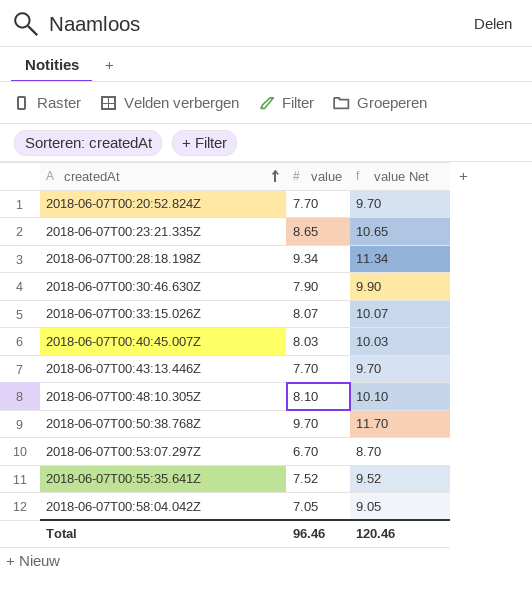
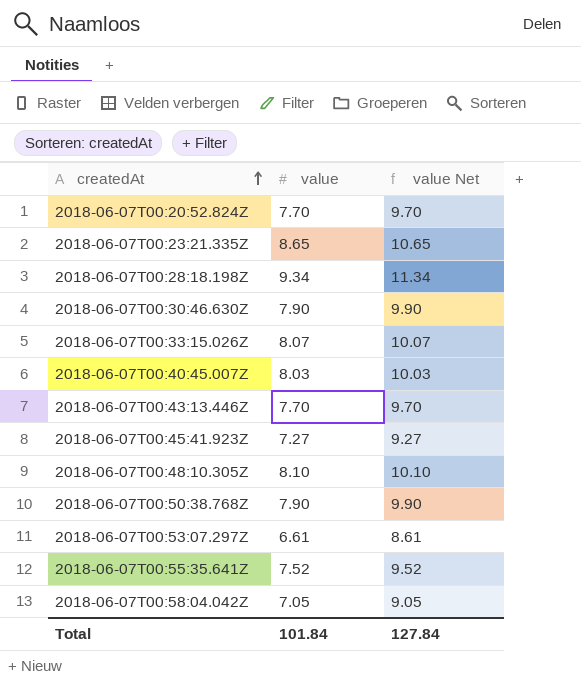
row 2018-06-07T00:45:41.923Z: none -> 7.27 | 9.27
2018-06-07T00:50:38.768Z | value: 9.70 -> 7.90
2018-06-07T00:50:38.768Z | value Net: 11.70 -> 9.90
2018-06-07T00:53:07.297Z | value: 6.70 -> 6.61
2018-06-07T00:53:07.297Z | value Net: 8.70 -> 8.61
Total | value: 96.46 -> 101.84
Total | value Net: 120.46 -> 127.84

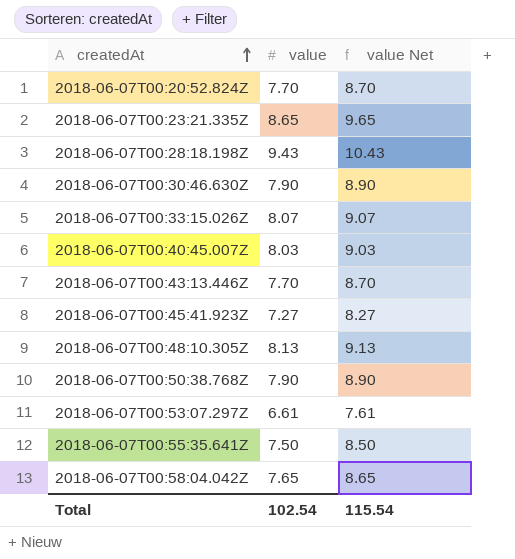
column value Net | formula: [value] + 2 -> [value] + 1
2018-06-07T00:28:18.198Z | value: 9.34 -> 9.43
2018-06-07T00:48:10.305Z | value: 8.10 -> 8.13
2018-06-07T00:55:35.641Z | value: 7.52 -> 7.50
2018-06-07T00:58:04.042Z | value: 7.05 -> 7.65
Total | value: 101.84 -> 102.54
Total | value Net: 127.84 -> 115.54

